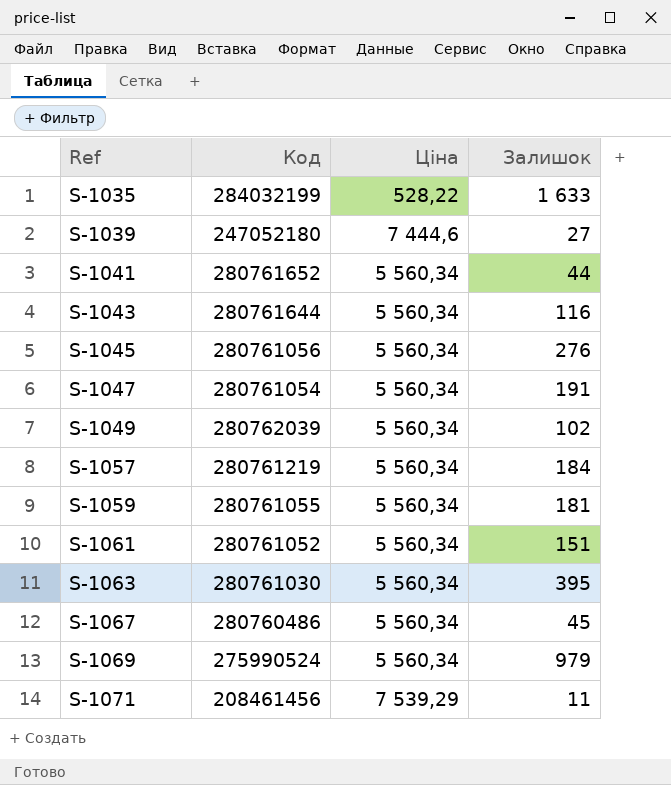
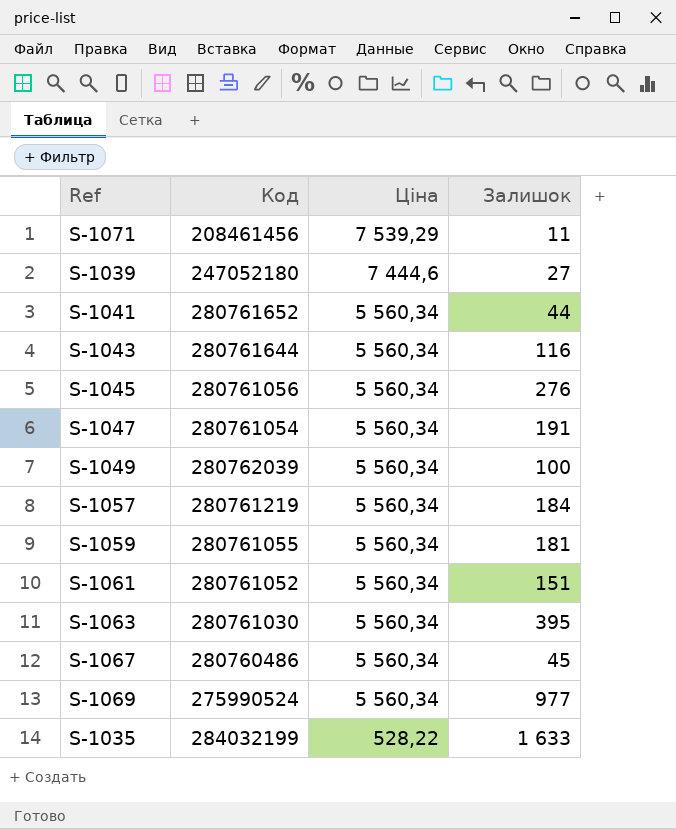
row order: Ref ascending -> Ціна descending
S-1049 | Залишок: 102 -> 100
S-1069 | Залишок: 979 -> 977

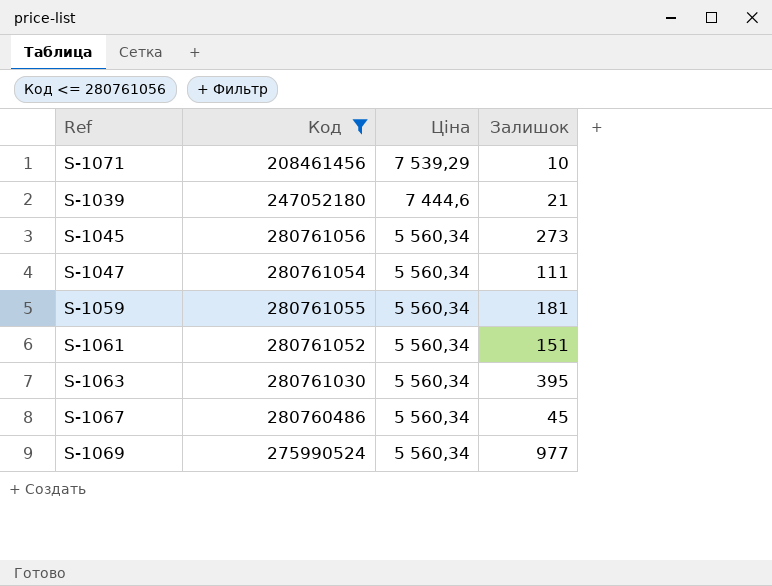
filter: none -> Код <= 280761056
S-1071 | Залишок: 11 -> 10
S-1039 | Залишок: 27 -> 21
S-1045 | Залишок: 276 -> 273
S-1047 | Залишок: 191 -> 111

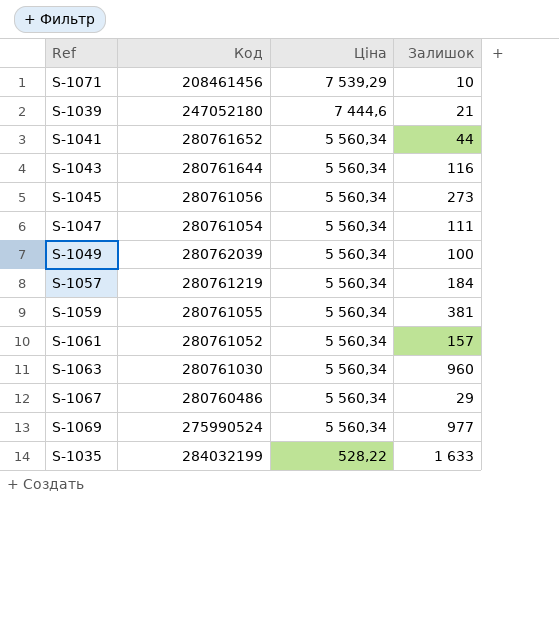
filter: Код <= 280761056 -> none
S-1059 | Залишок: 181 -> 381
S-1061 | Залишок: 151 -> 157
S-1063 | Залишок: 395 -> 960
S-1067 | Залишок: 45 -> 29

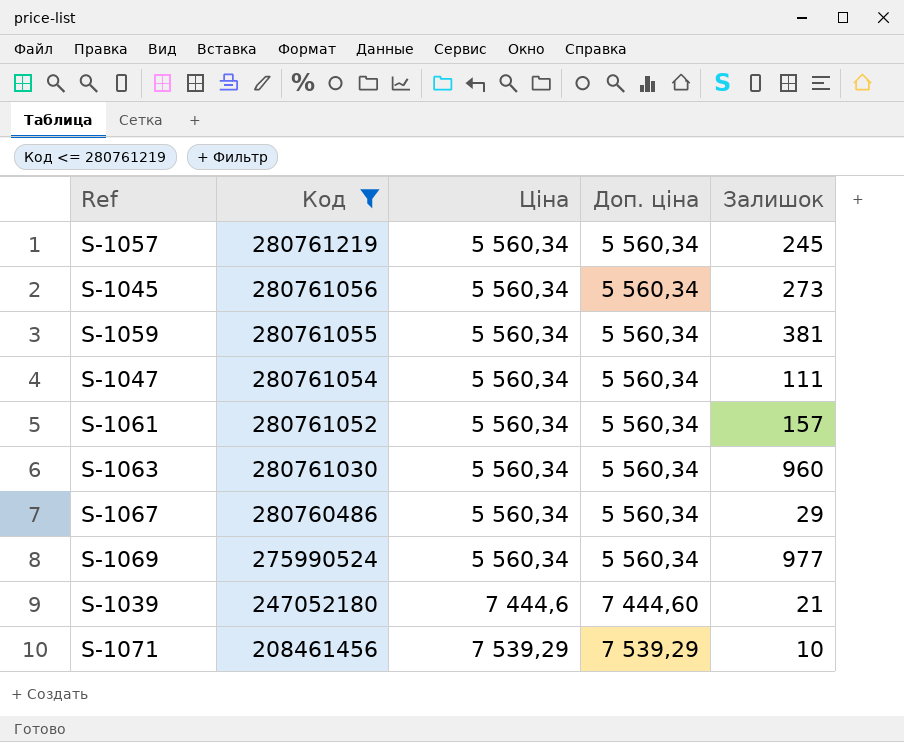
filter: none -> Код <= 280761219
row order: Ціна descending -> Код descending
column Доп. ціна | position: none -> 4
S-1057 | Залишок: 184 -> 245

